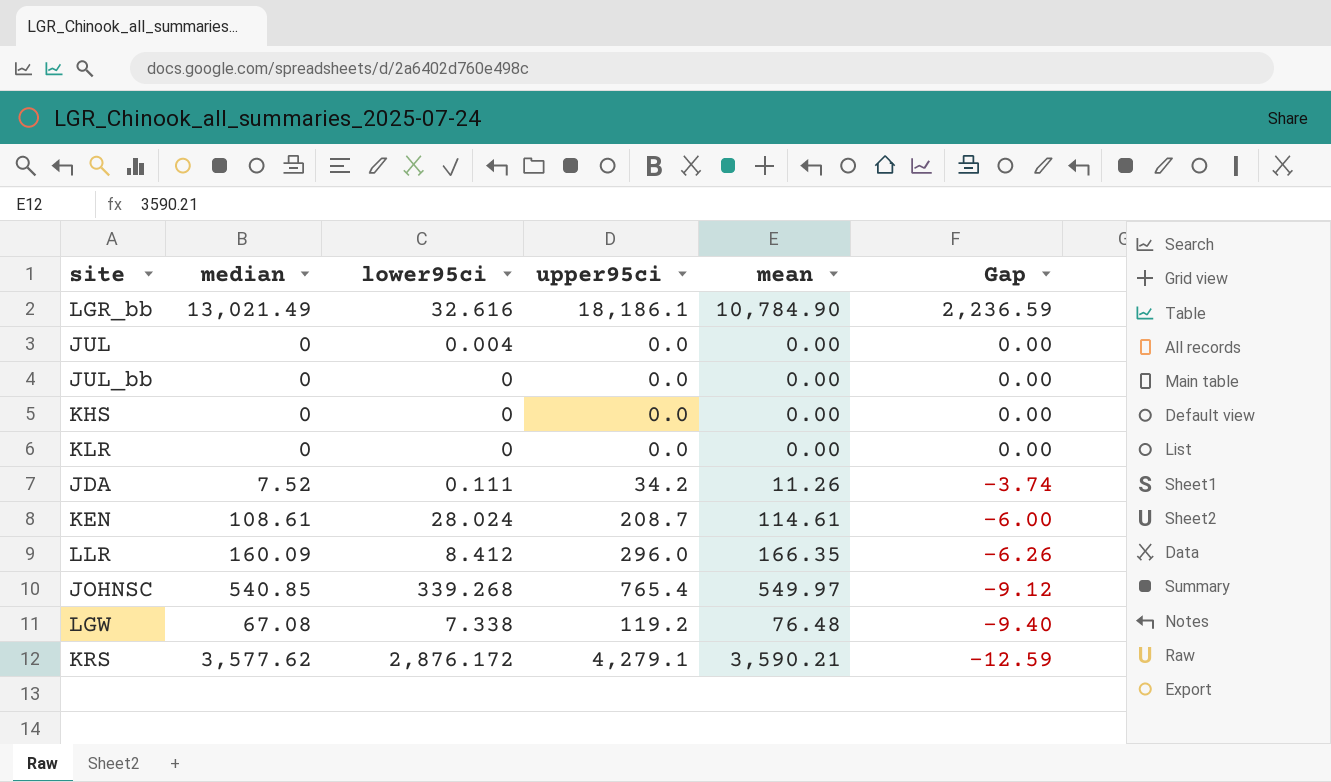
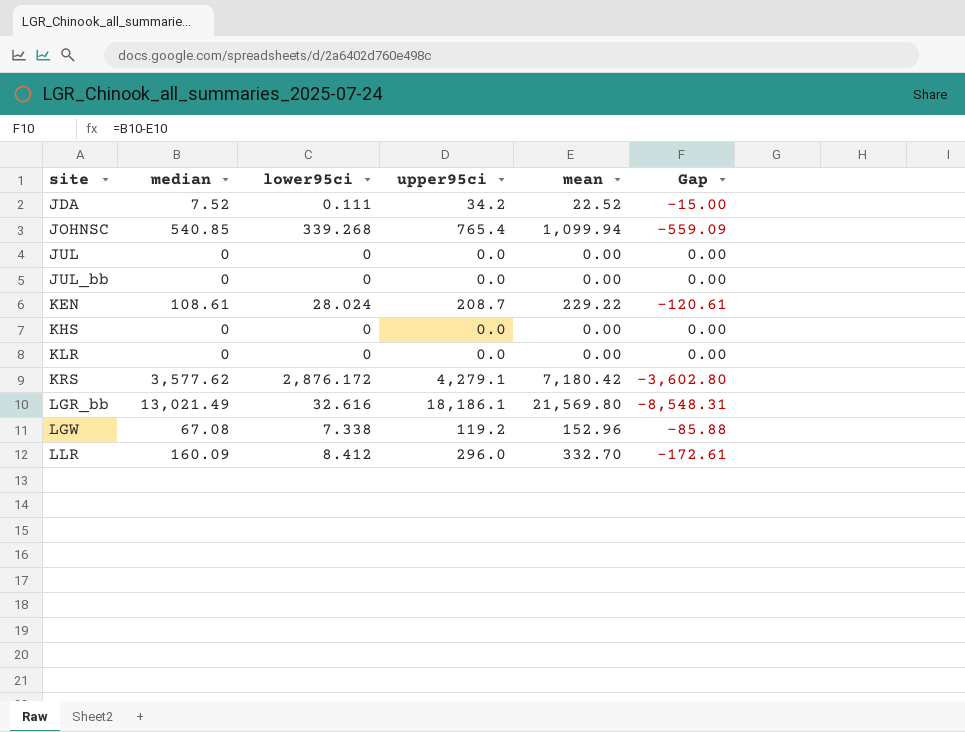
row order: Gap descending -> site ascending
JDA | mean: 11.26 -> 22.52
JDA | Gap: -3.74 -> -15.00
JOHNSC | mean: 549.97 -> 1,099.94
JOHNSC | Gap: -9.12 -> -559.09
JUL | lower95ci: 0.004 -> 0
KEN | mean: 114.61 -> 229.22
KEN | Gap: -6.00 -> -120.61
KRS | mean: 3,590.21 -> 7,180.42
KRS | Gap: -12.59 -> -3,602.80
LGR_bb | mean: 10,784.90 -> 21,569.80
LGR_bb | Gap: 2,236.59 -> -8,548.31
LGW | mean: 76.48 -> 152.96
LGW | Gap: -9.40 -> -85.88
LLR | mean: 166.35 -> 332.70
LLR | Gap: -6.26 -> -172.61

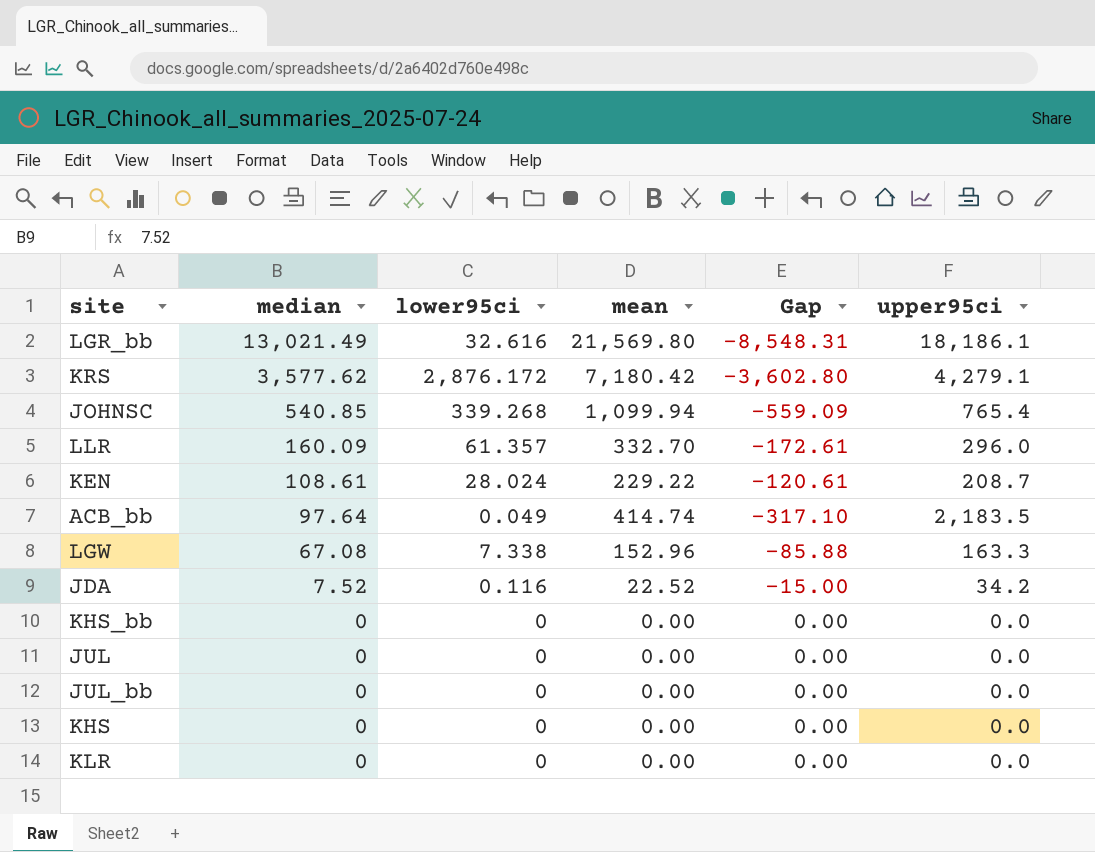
row order: site ascending -> median descending
column upper95ci | position: 4 -> 6
LLR | lower95ci: 8.412 -> 61.357
row ACB_bb: none -> 97.64 | 0.049 | 414.74 | -317.10 | 2,183.5
LGW | upper95ci: 119.2 -> 163.3
JDA | lower95ci: 0.111 -> 0.116
row KHS_bb: none -> 0 | 0 | 0.00 | 0.00 | 0.0

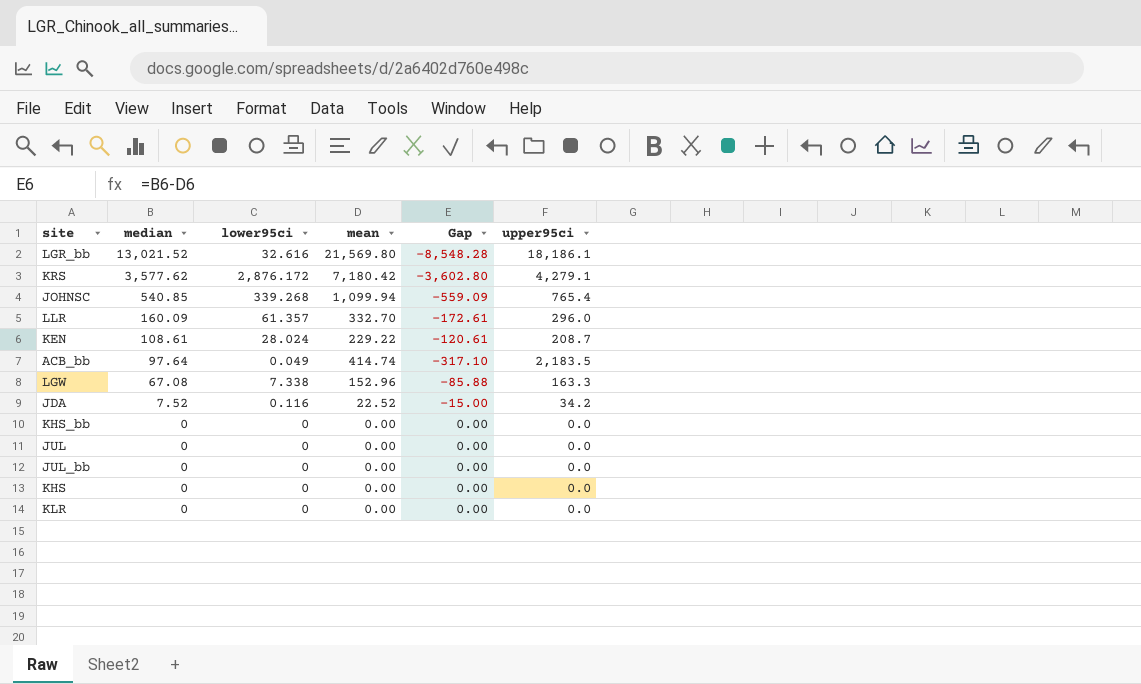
LGR_bb | median: 13,021.49 -> 13,021.52
LGR_bb | Gap: -8,548.31 -> -8,548.28

